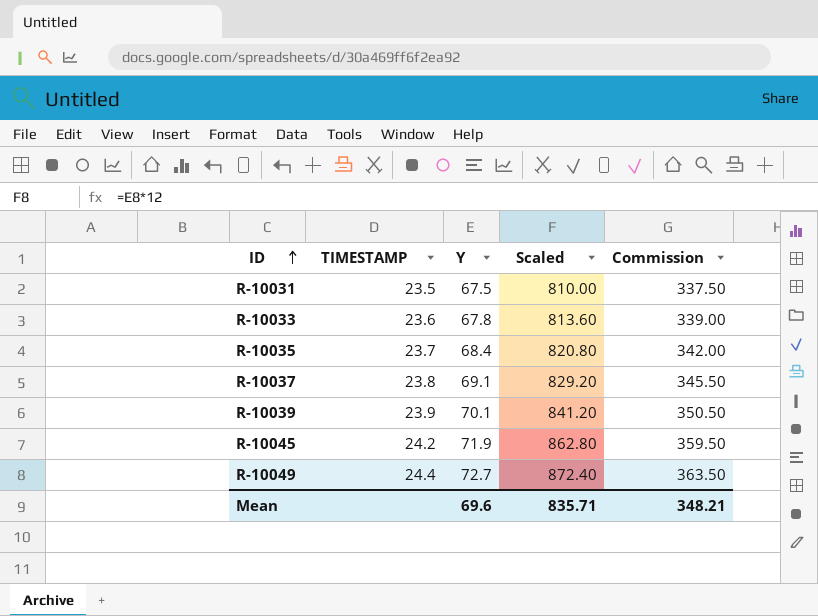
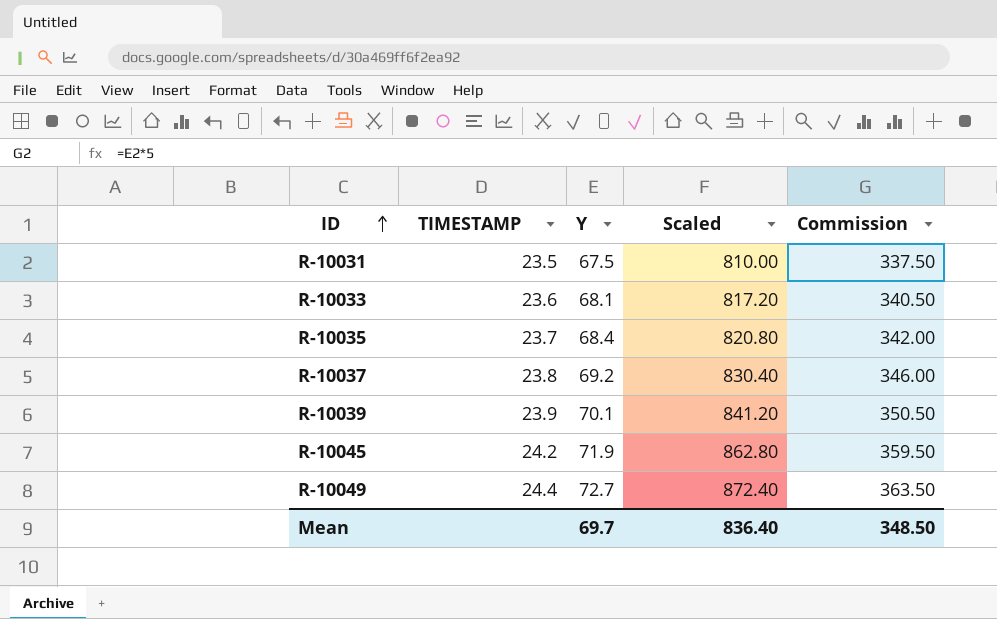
R-10033 | Y: 67.8 -> 68.1
R-10033 | Scaled: 813.60 -> 817.20
R-10033 | Commission: 339.00 -> 340.50
R-10037 | Y: 69.1 -> 69.2
R-10037 | Scaled: 829.20 -> 830.40
R-10037 | Commission: 345.50 -> 346.00
Mean | Y: 69.6 -> 69.7
Mean | Scaled: 835.71 -> 836.40
Mean | Commission: 348.21 -> 348.50

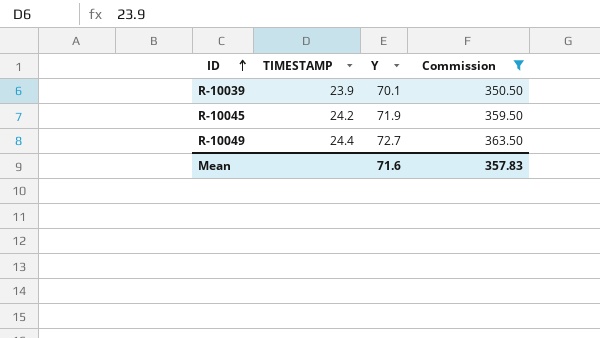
filter: none -> Commission >= 350.50
column Scaled | formula: [Y] * 12 -> none
Mean | Y: 69.7 -> 71.6
Mean | Commission: 348.50 -> 357.83

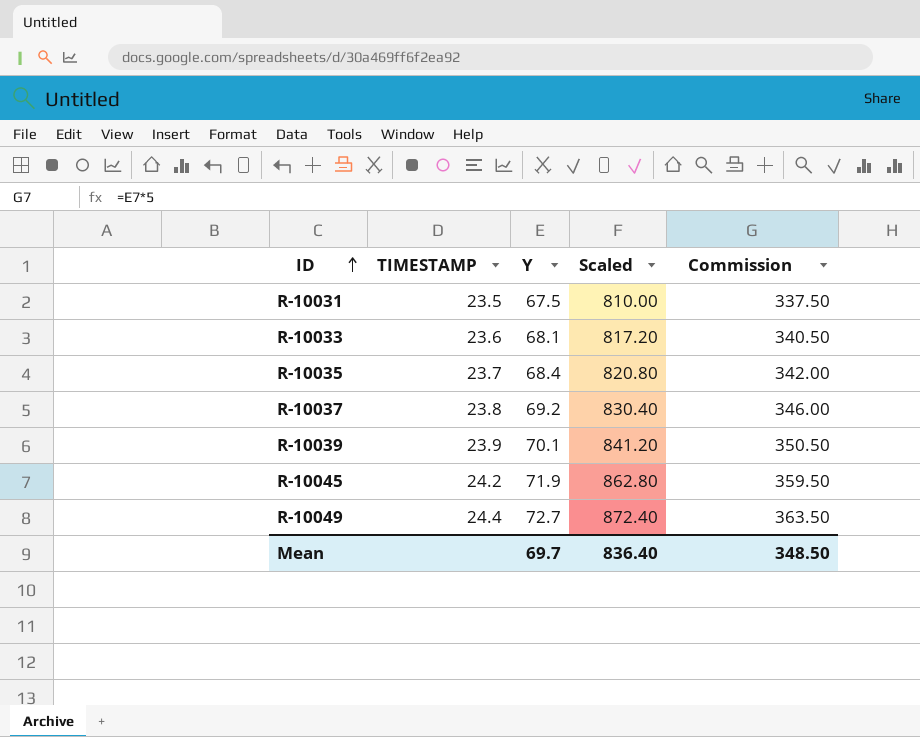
filter: Commission >= 350.50 -> none
column Scaled | formula: none -> [Y] * 12
Mean | Y: 71.6 -> 69.7
Mean | Commission: 357.83 -> 348.50

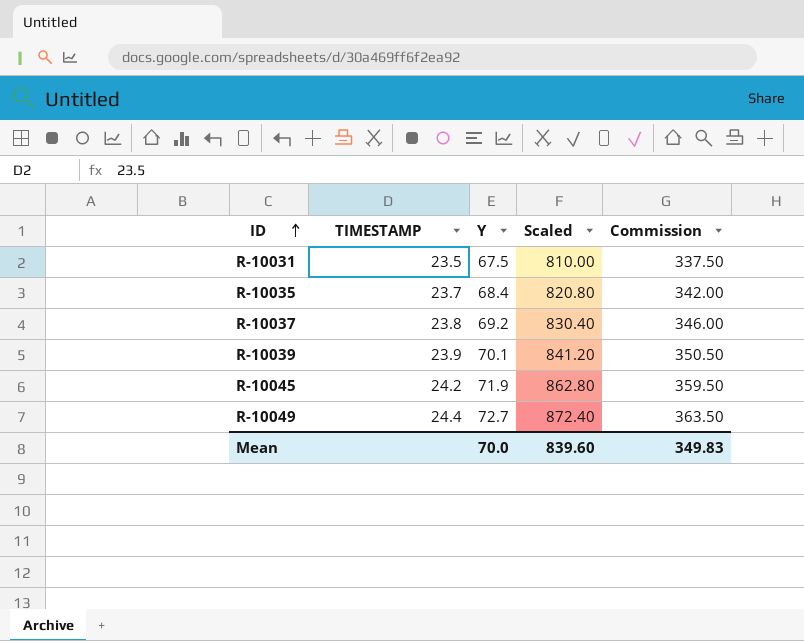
row R-10033: 23.6 | 68.1 | 817.20 | 340.50 -> none
Mean | Y: 69.7 -> 70.0
Mean | Scaled: 836.40 -> 839.60
Mean | Commission: 348.50 -> 349.83

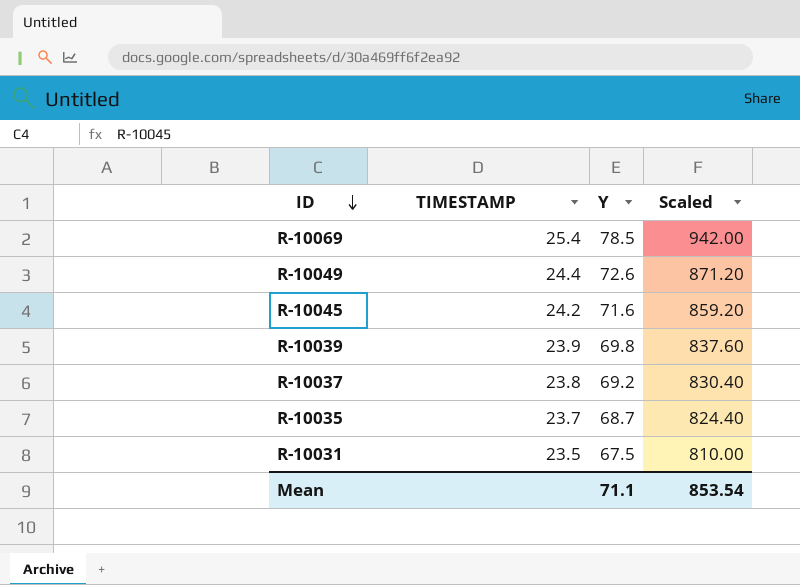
row order: ID ascending -> ID descending
column Commission | formula: [Y] * 5 -> none
row R-10069: none -> 25.4 | 78.5 | 942.00
R-10049 | Y: 72.7 -> 72.6
R-10049 | Scaled: 872.40 -> 871.20
R-10045 | Y: 71.9 -> 71.6
R-10045 | Scaled: 862.80 -> 859.20
R-10039 | Y: 70.1 -> 69.8
R-10039 | Scaled: 841.20 -> 837.60
R-10035 | Y: 68.4 -> 68.7
R-10035 | Scaled: 820.80 -> 824.40
Mean | Y: 70.0 -> 71.1
Mean | Scaled: 839.60 -> 853.54

